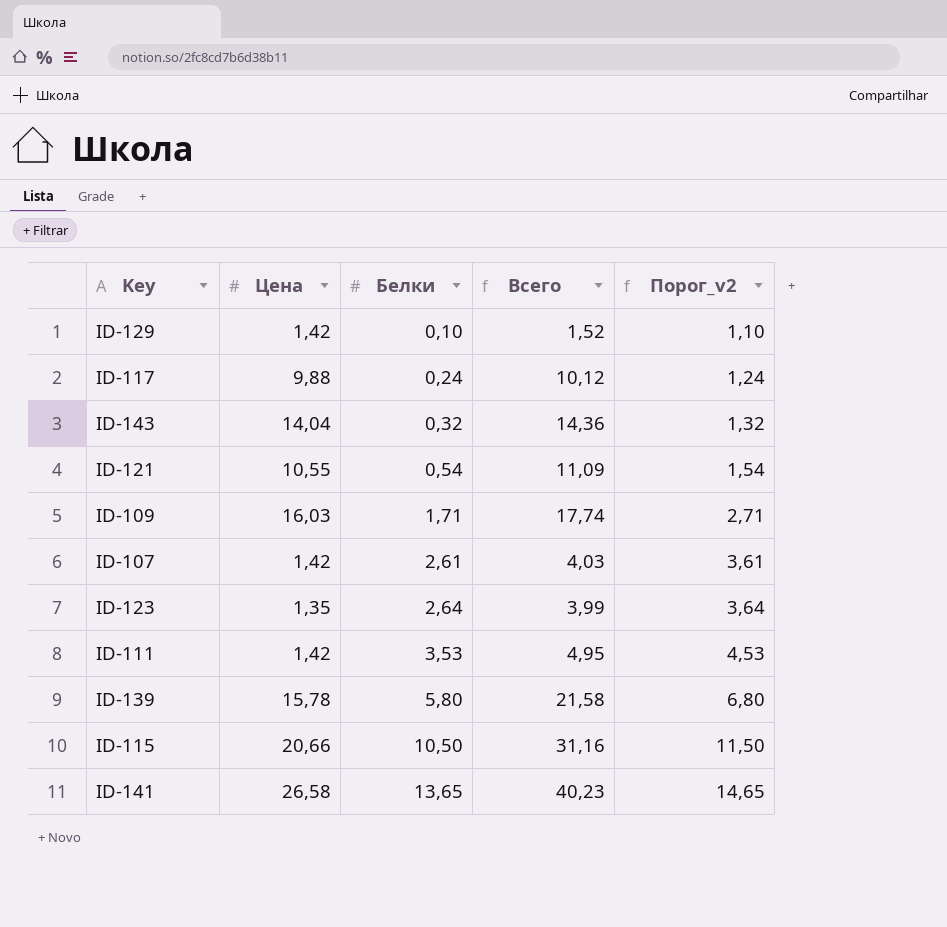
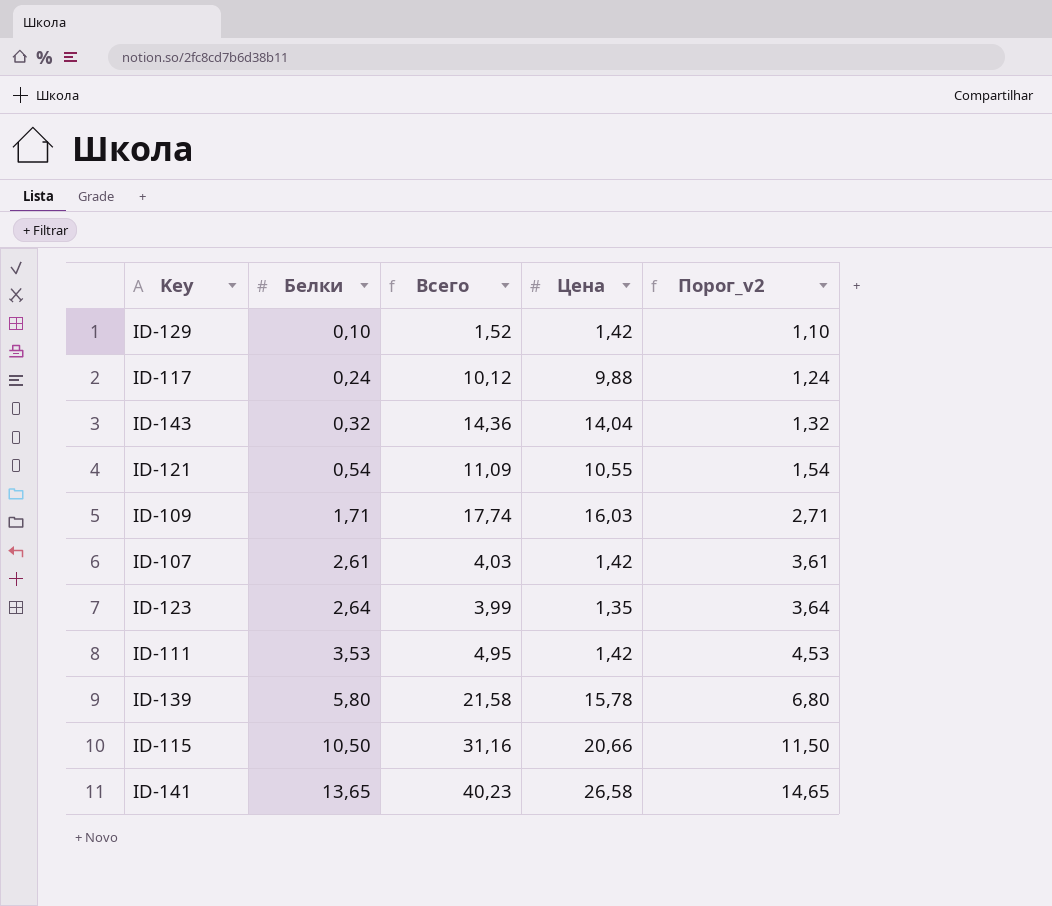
column Цена | position: 2 -> 4

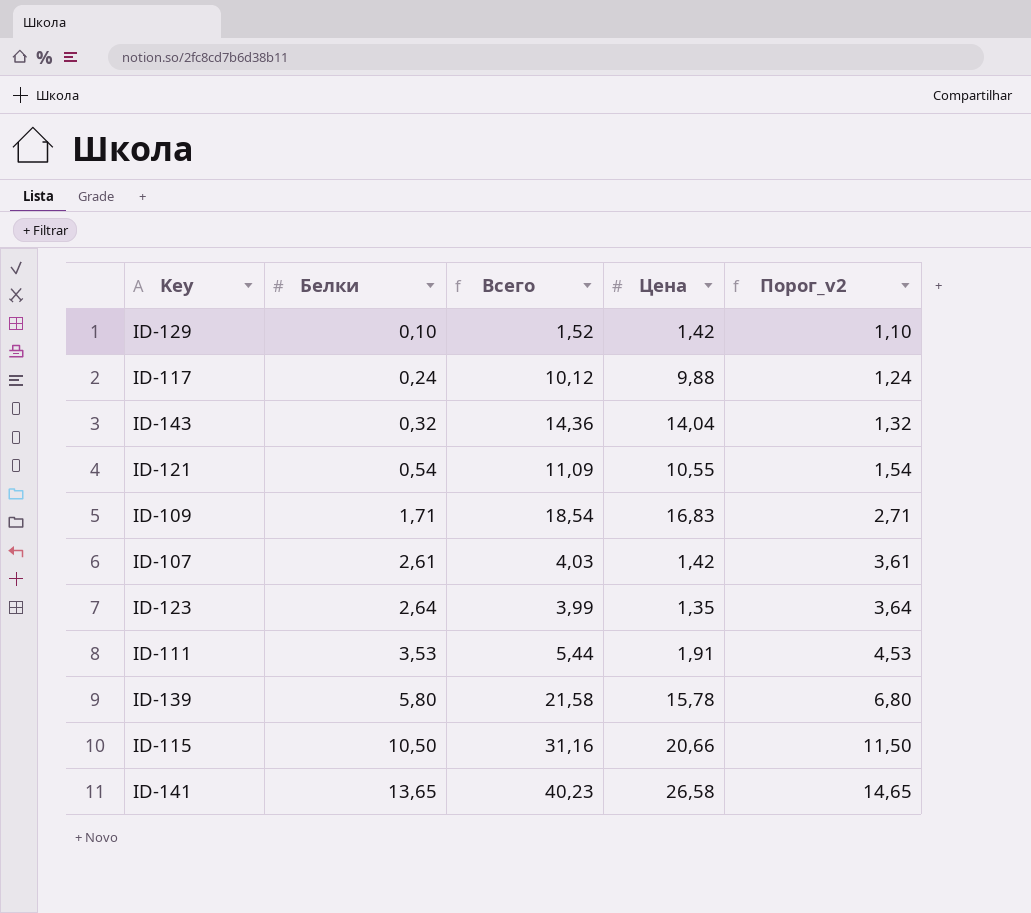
ID-109 | Всего: 17,74 -> 18,54
ID-109 | Цена: 16,03 -> 16,83
ID-111 | Всего: 4,95 -> 5,44
ID-111 | Цена: 1,42 -> 1,91

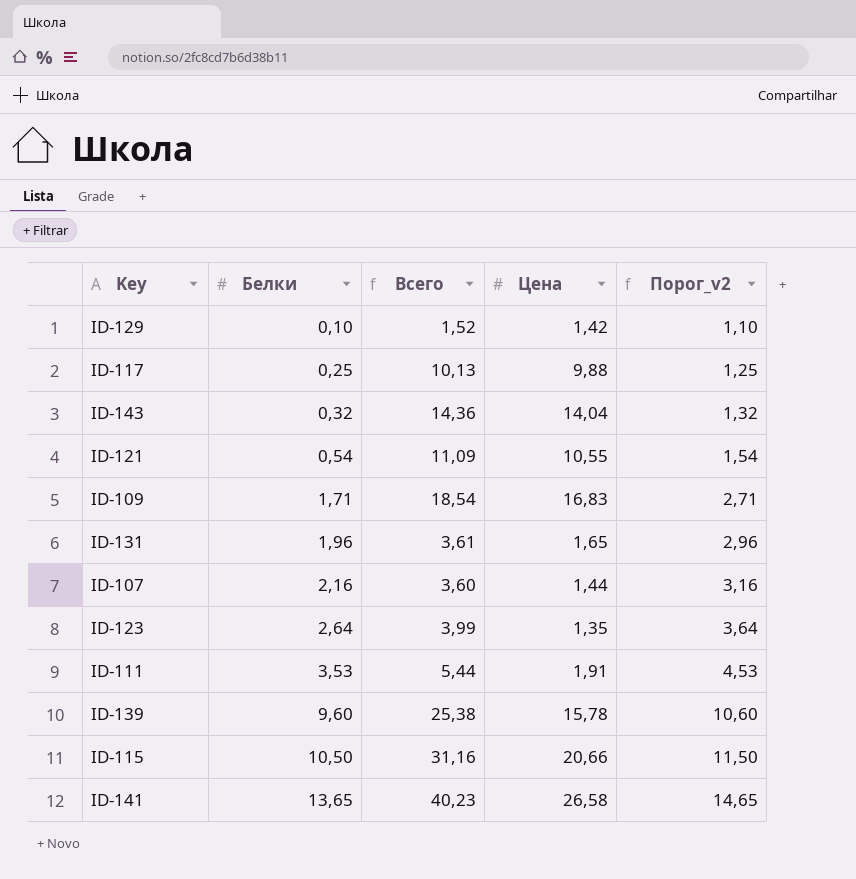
ID-117 | Белки: 0,24 -> 0,25
ID-117 | Всего: 10,12 -> 10,13
ID-117 | Порог_v2: 1,24 -> 1,25
row ID-131: none -> 1,96 | 3,61 | 1,65 | 2,96
ID-107 | Белки: 2,61 -> 2,16
ID-107 | Всего: 4,03 -> 3,60
ID-107 | Цена: 1,42 -> 1,44
ID-107 | Порог_v2: 3,61 -> 3,16
ID-139 | Белки: 5,80 -> 9,60
ID-139 | Всего: 21,58 -> 25,38
ID-139 | Порог_v2: 6,80 -> 10,60

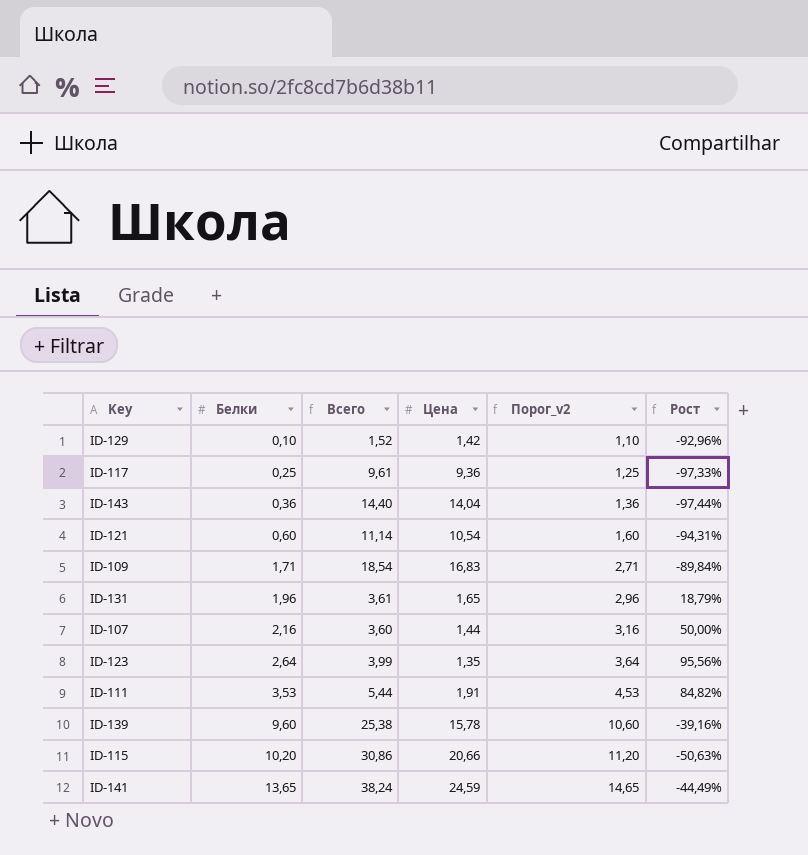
column Рост | formula: none -> ([Белки] - [Цена]) / [Цена]
ID-117 | Всего: 10,13 -> 9,61
ID-117 | Цена: 9,88 -> 9,36
ID-143 | Белки: 0,32 -> 0,36
ID-143 | Всего: 14,36 -> 14,40
ID-143 | Порог_v2: 1,32 -> 1,36
ID-121 | Белки: 0,54 -> 0,60
ID-121 | Всего: 11,09 -> 11,14
ID-121 | Цена: 10,55 -> 10,54
ID-121 | Порог_v2: 1,54 -> 1,60
ID-115 | Белки: 10,50 -> 10,20
ID-115 | Всего: 31,16 -> 30,86
ID-115 | Порог_v2: 11,50 -> 11,20
ID-141 | Всего: 40,23 -> 38,24
ID-141 | Цена: 26,58 -> 24,59

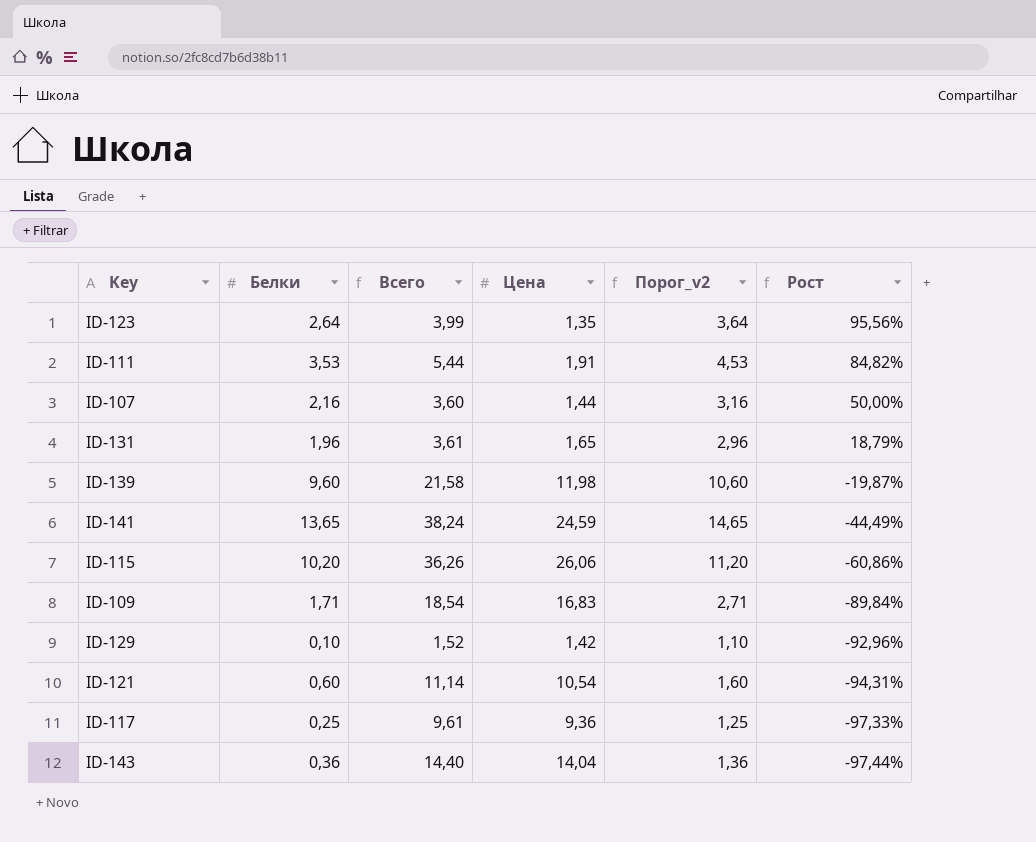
row order: Белки ascending -> Рост descending
ID-139 | Всего: 25,38 -> 21,58
ID-139 | Цена: 15,78 -> 11,98
ID-139 | Рост: -39,16% -> -19,87%
ID-115 | Всего: 30,86 -> 36,26
ID-115 | Цена: 20,66 -> 26,06
ID-115 | Рост: -50,63% -> -60,86%

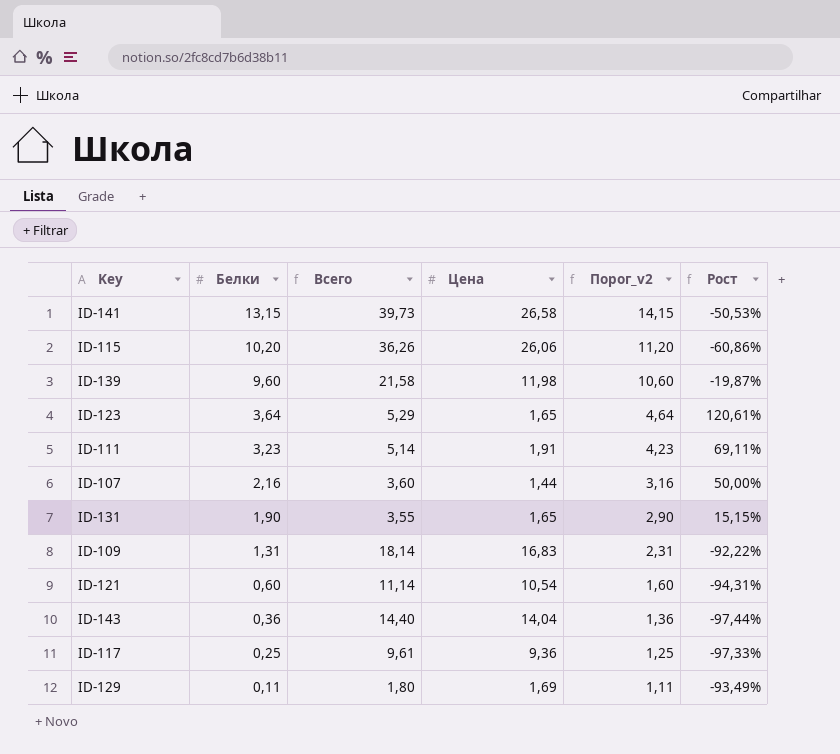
row order: Рост descending -> Белки descending
ID-141 | Белки: 13,65 -> 13,15
ID-141 | Всего: 38,24 -> 39,73
ID-141 | Цена: 24,59 -> 26,58
ID-141 | Порог_v2: 14,65 -> 14,15
ID-141 | Рост: -44,49% -> -50,53%
ID-123 | Белки: 2,64 -> 3,64
ID-123 | Всего: 3,99 -> 5,29
ID-123 | Цена: 1,35 -> 1,65
ID-123 | Порог_v2: 3,64 -> 4,64
ID-123 | Рост: 95,56% -> 120,61%
ID-111 | Белки: 3,53 -> 3,23
ID-111 | Всего: 5,44 -> 5,14
ID-111 | Порог_v2: 4,53 -> 4,23
ID-111 | Рост: 84,82% -> 69,11%
ID-131 | Белки: 1,96 -> 1,90
ID-131 | Всего: 3,61 -> 3,55
ID-131 | Порог_v2: 2,96 -> 2,90
ID-131 | Рост: 18,79% -> 15,15%
ID-109 | Белки: 1,71 -> 1,31
ID-109 | Всего: 18,54 -> 18,14
ID-109 | Порог_v2: 2,71 -> 2,31
ID-109 | Рост: -89,84% -> -92,22%
ID-129 | Белки: 0,10 -> 0,11
ID-129 | Всего: 1,52 -> 1,80
ID-129 | Цена: 1,42 -> 1,69
ID-129 | Порог_v2: 1,10 -> 1,11
ID-129 | Рост: -92,96% -> -93,49%

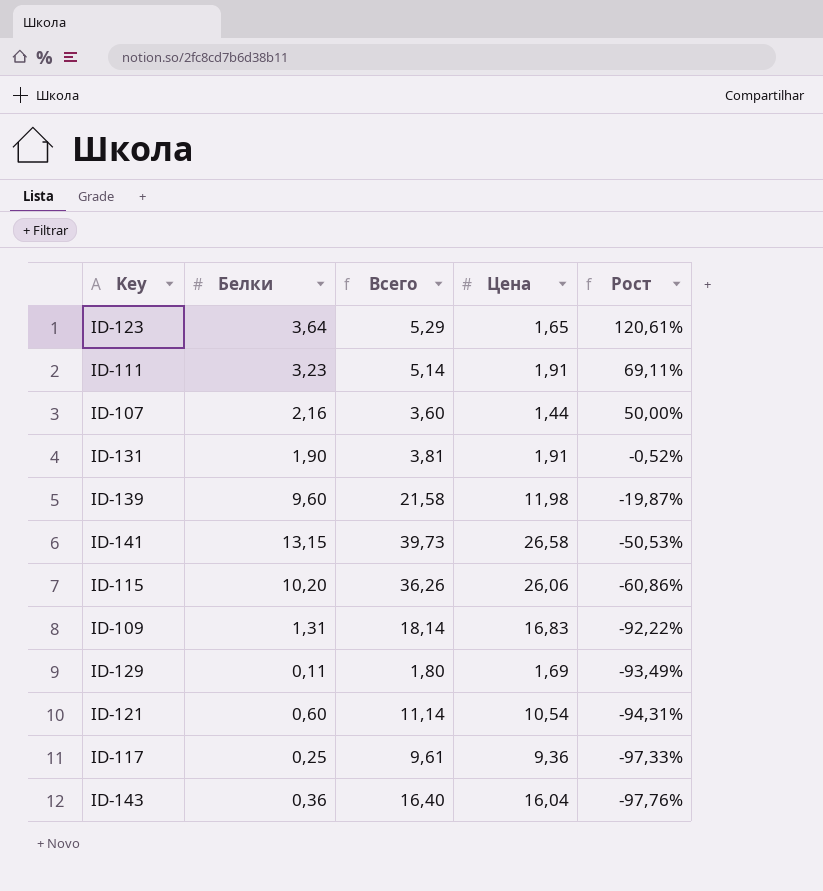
row order: Белки descending -> Рост descending
column Порог_v2 | formula: [Белки] + 1 -> none
ID-131 | Всего: 3,55 -> 3,81
ID-131 | Цена: 1,65 -> 1,91
ID-131 | Рост: 15,15% -> -0,52%
ID-143 | Всего: 14,40 -> 16,40
ID-143 | Цена: 14,04 -> 16,04
ID-143 | Рост: -97,44% -> -97,76%

